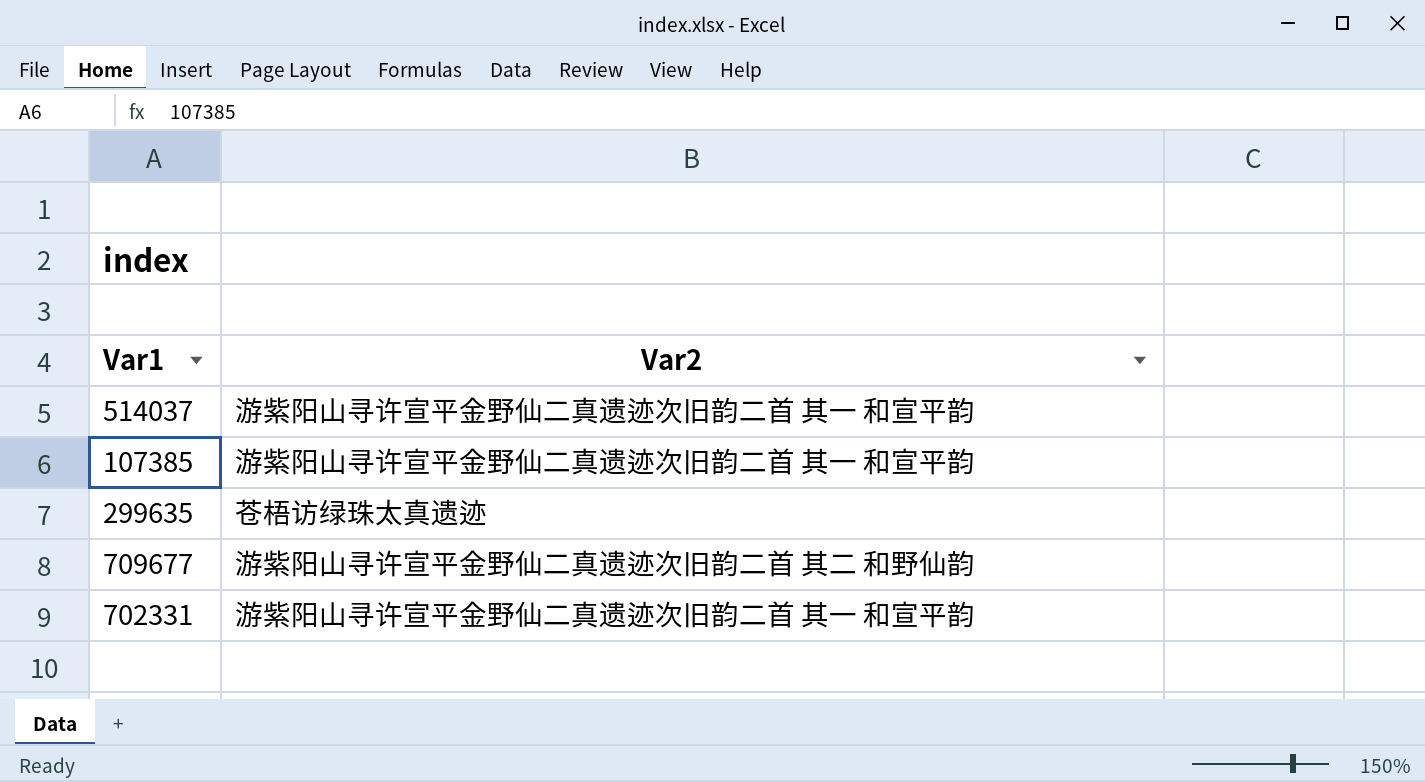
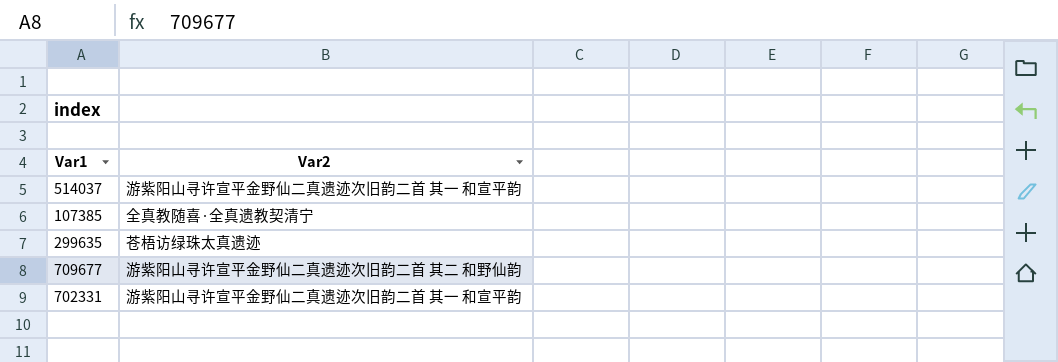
107385 | Var2: 游紫阳山寻许宣平金野仙二真遗迹次旧韵二首 其一 和宣平韵 -> 全真教随喜·全真遗教契清宁

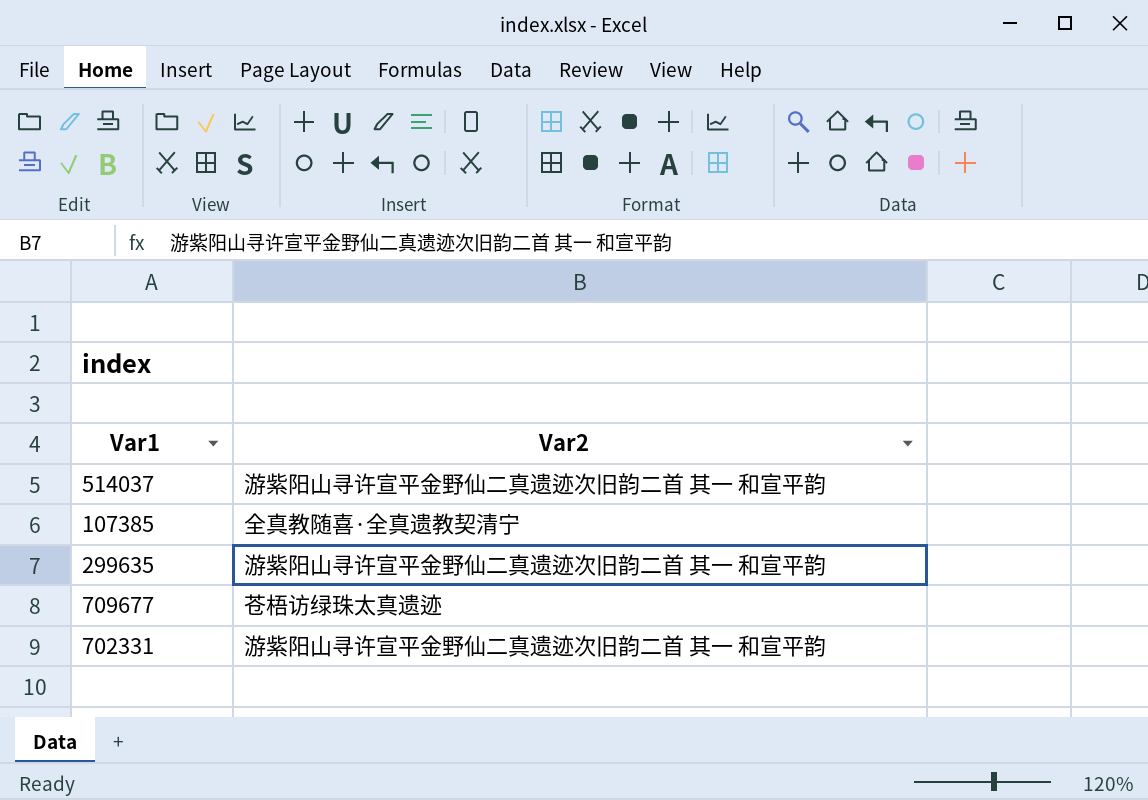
299635 | Var2: 苍梧访绿珠太真遗迹 -> 游紫阳山寻许宣平金野仙二真遗迹次旧韵二首 其一 和宣平韵
709677 | Var2: 游紫阳山寻许宣平金野仙二真遗迹次旧韵二首 其二 和野仙韵 -> 苍梧访绿珠太真遗迹

